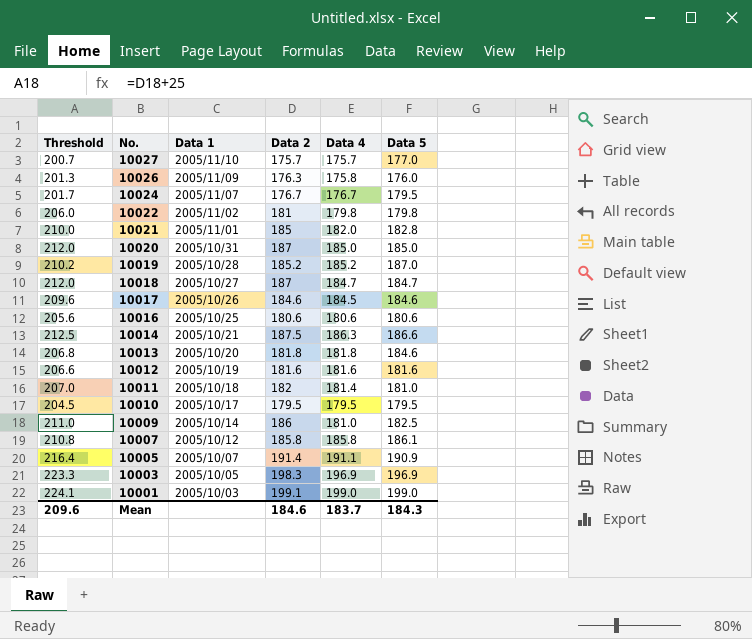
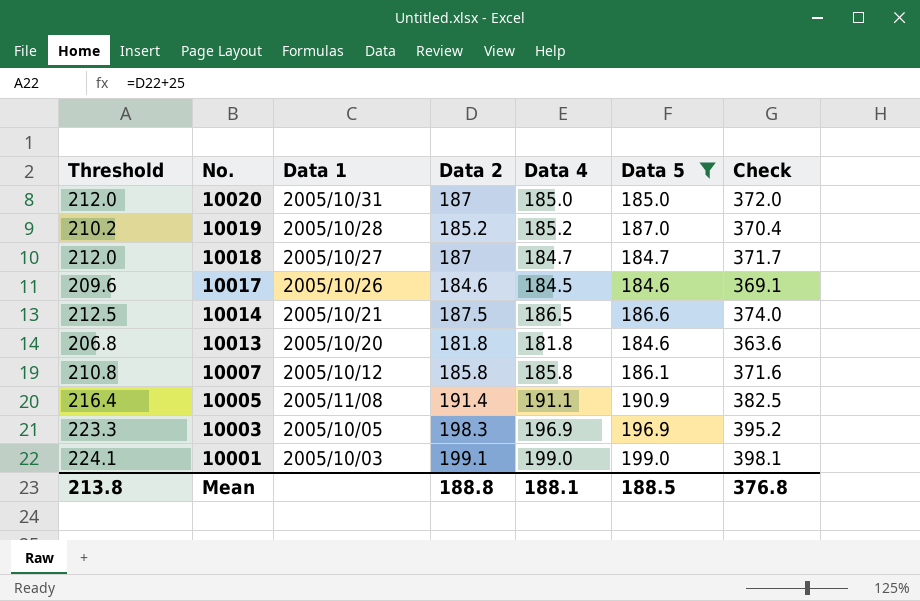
filter: none -> Data 5 >= 184.6
column Check | formula: none -> [Data 2] + [Data 4]
10014 | Data 4: 186.3 -> 186.5
10005 | Data 1: 2005/10/07 -> 2005/11/08
Mean | Threshold: 209.6 -> 213.8
Mean | Data 2: 184.6 -> 188.8
Mean | Data 4: 183.7 -> 188.1
Mean | Data 5: 184.3 -> 188.5

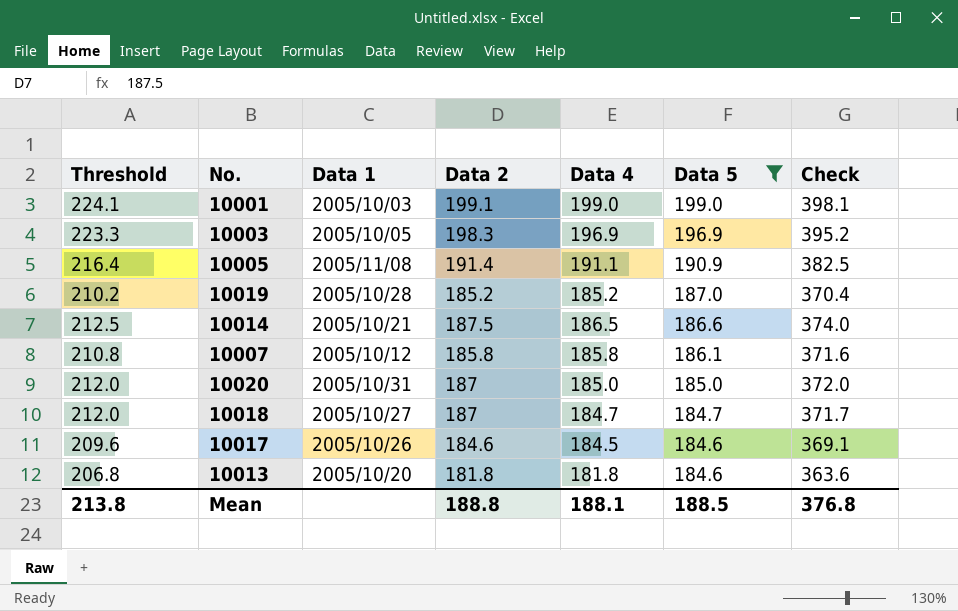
row order: No. descending -> Data 5 descending

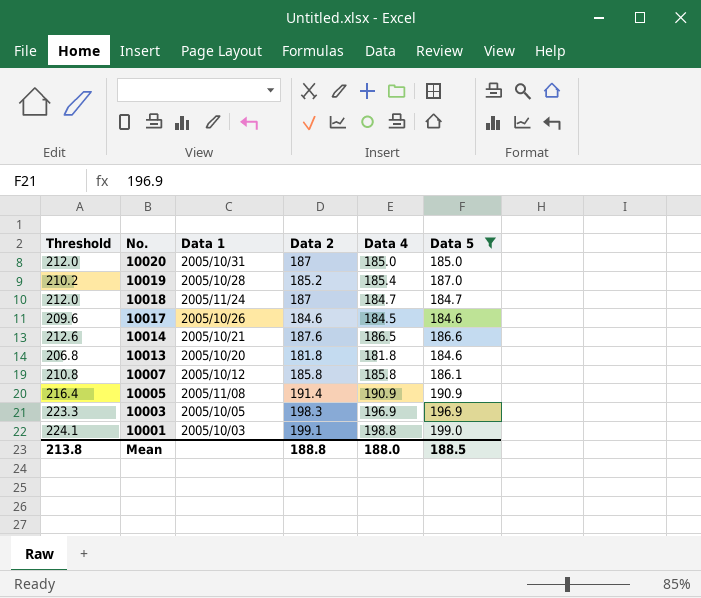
row order: Data 5 descending -> No. descending
column Check | formula: [Data 2] + [Data 4] -> none
10019 | Data 4: 185.2 -> 185.4
10018 | Data 1: 2005/10/27 -> 2005/11/24
10014 | Threshold: 212.5 -> 212.6
10014 | Data 2: 187.5 -> 187.6
10005 | Data 4: 191.1 -> 190.9
10001 | Data 4: 199.0 -> 198.8
Mean | Data 4: 188.1 -> 188.0

